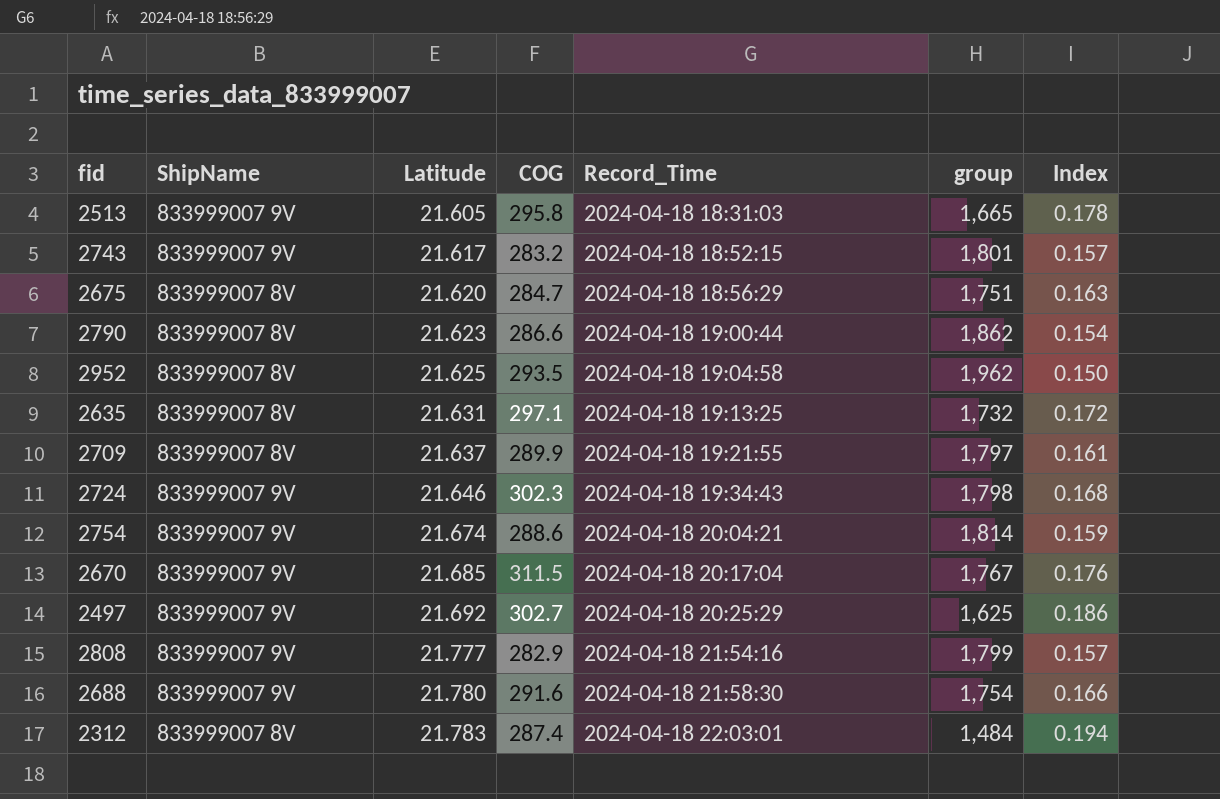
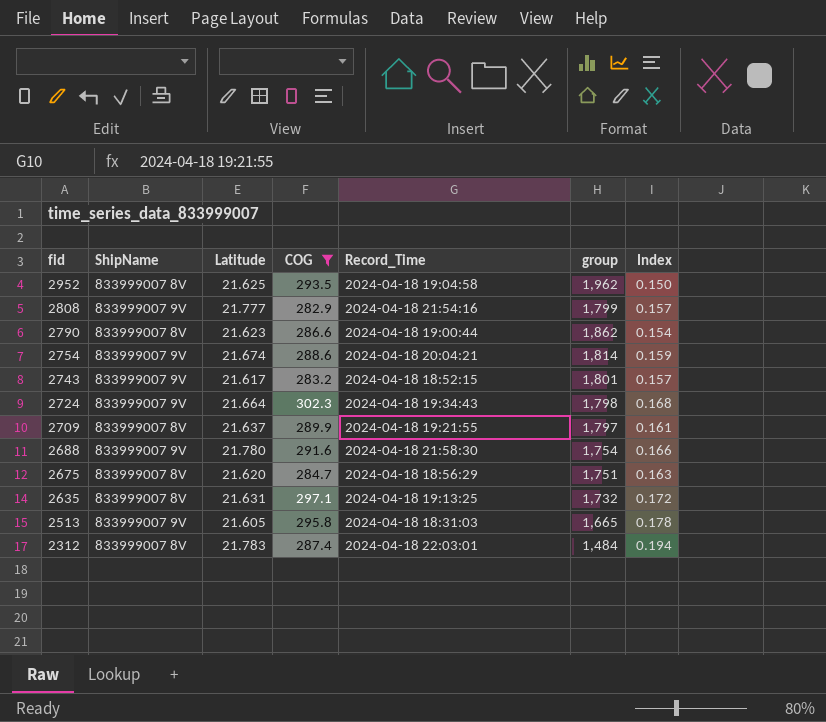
filter: none -> COG <= 302.3
row order: Latitude ascending -> fid descending
2724 | Latitude: 21.646 -> 21.664

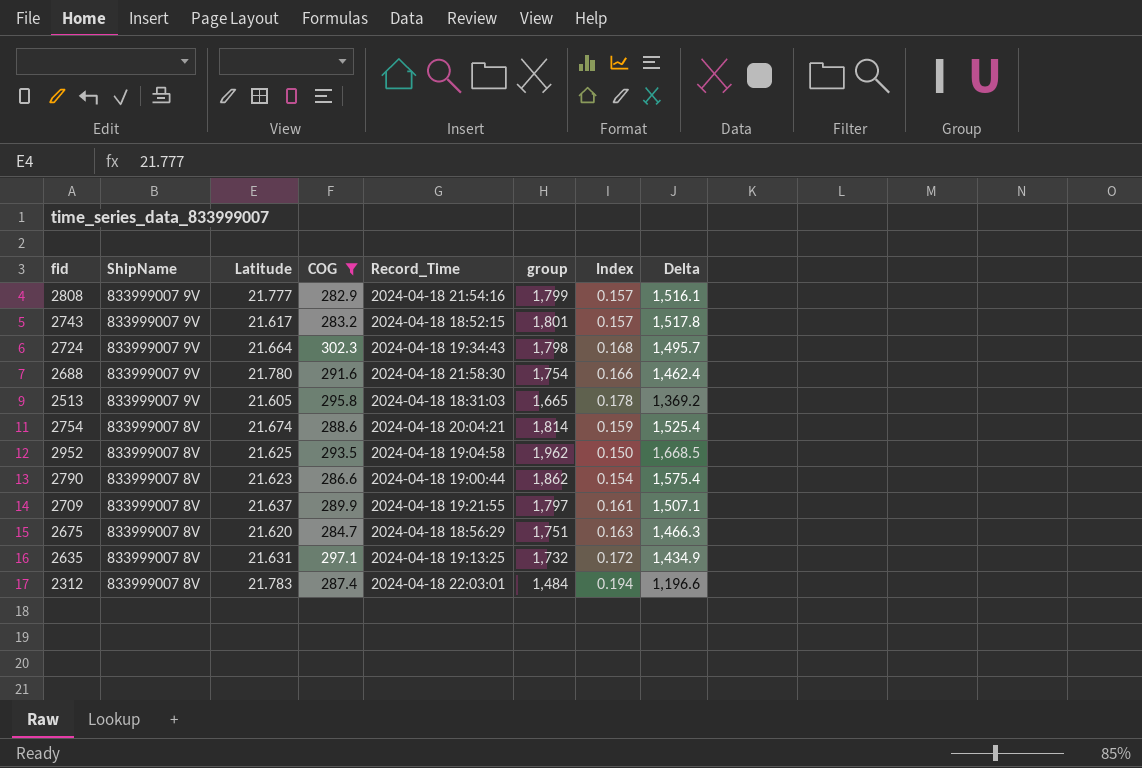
row order: fid descending -> ShipName descending
column Delta | formula: none -> [group] - [COG]
2754 | ShipName: 833999007 9V -> 833999007 8V

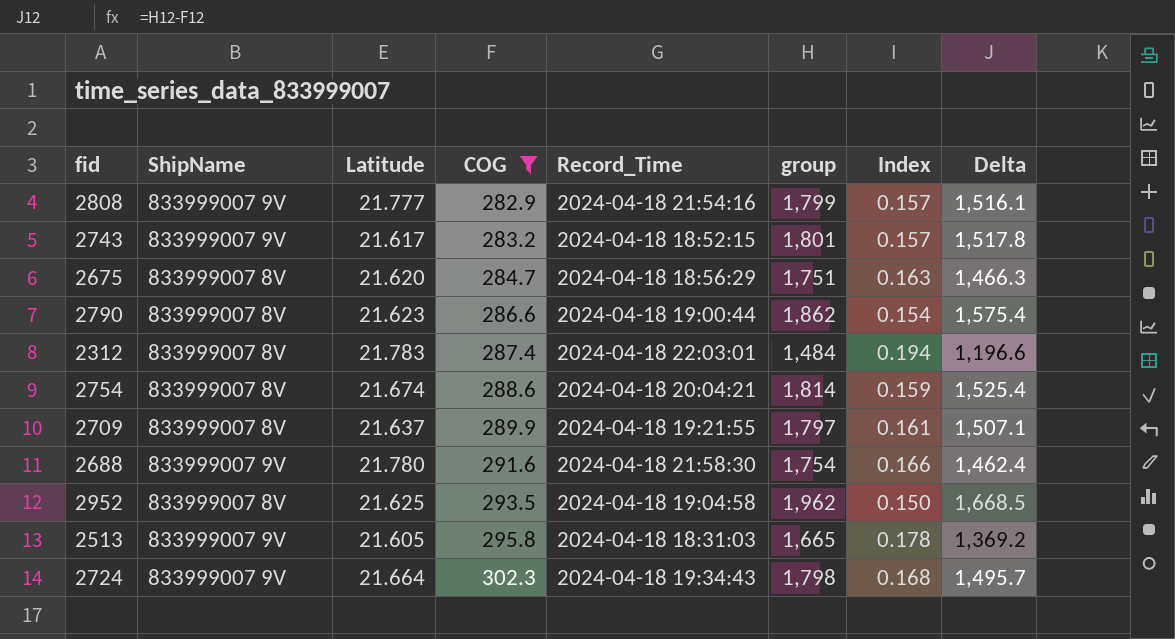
row order: ShipName descending -> COG ascending
row 2635: 833999007 8V | 21.631 | 297.1 | 2024-04-18 19:13:25 | 1,732 | 0.172 | 1,434.9 -> none

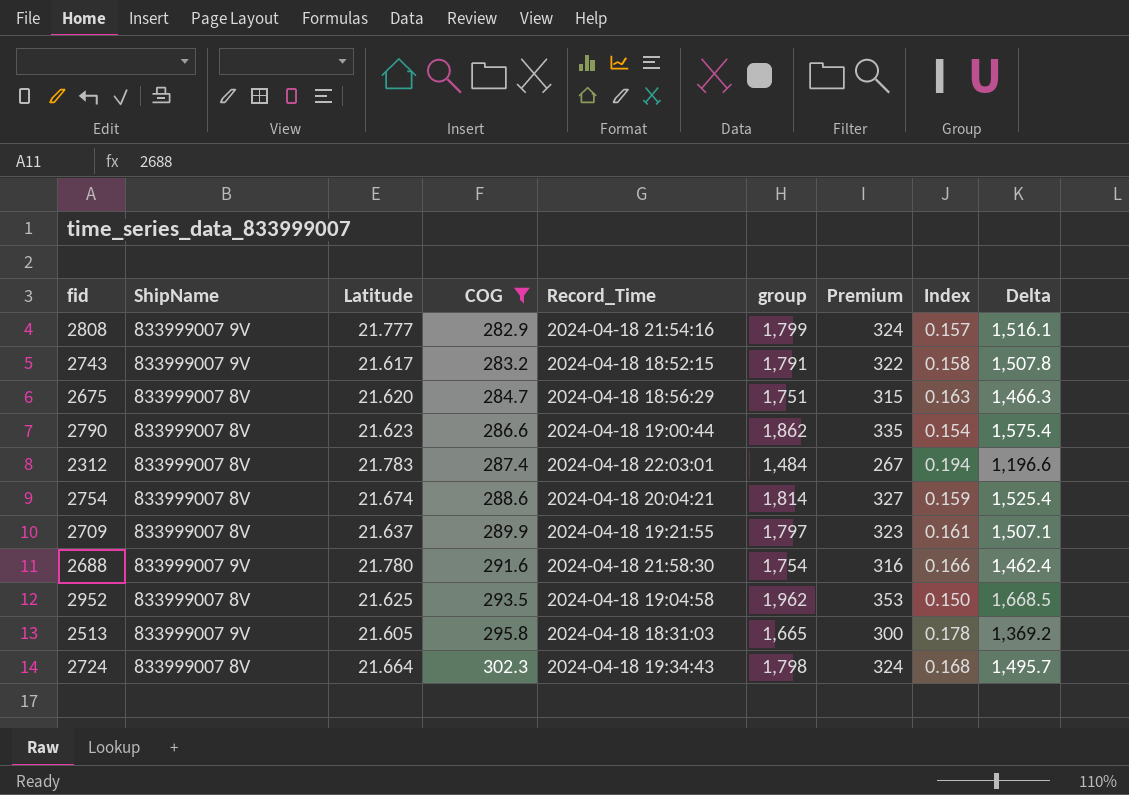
column Premium | formula: none -> [group] * 0.18
2743 | group: 1,801 -> 1,791
2743 | Index: 0.157 -> 0.158
2743 | Delta: 1,517.8 -> 1,507.8
2724 | ShipName: 833999007 9V -> 833999007 8V

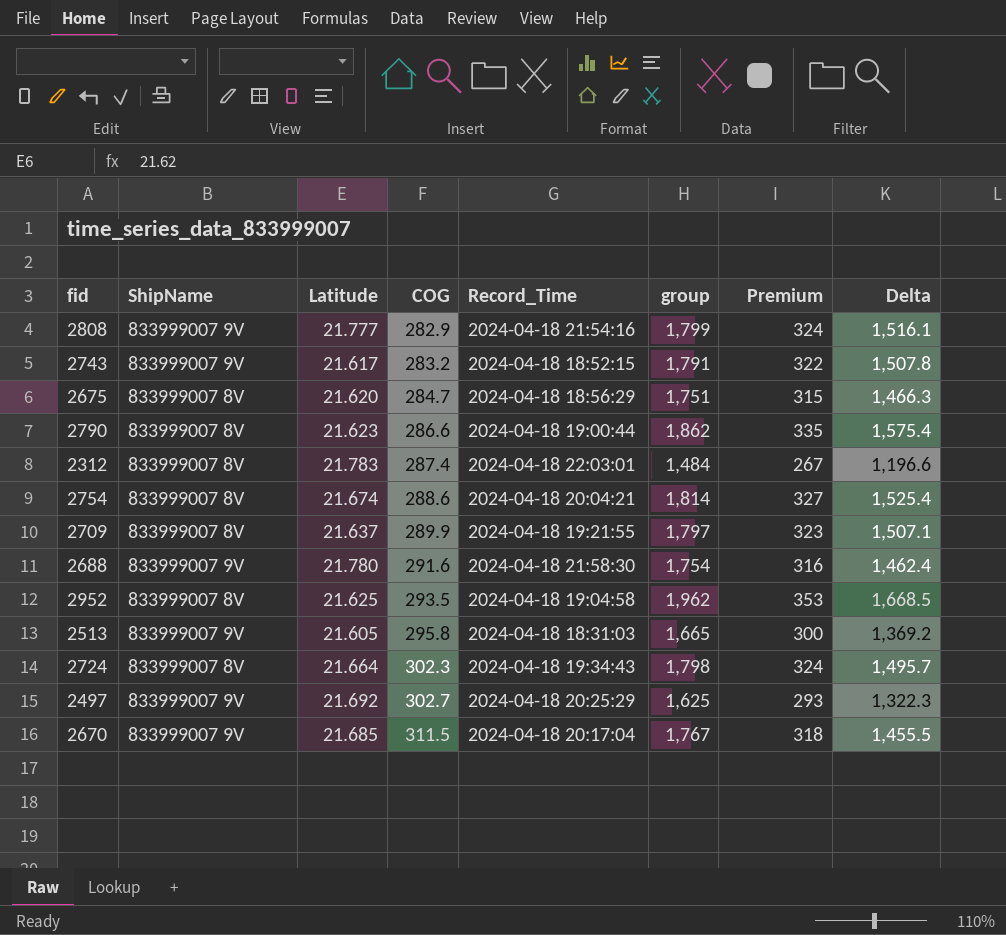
filter: COG <= 302.3 -> none
column Index | formula: [COG] / [group] -> none

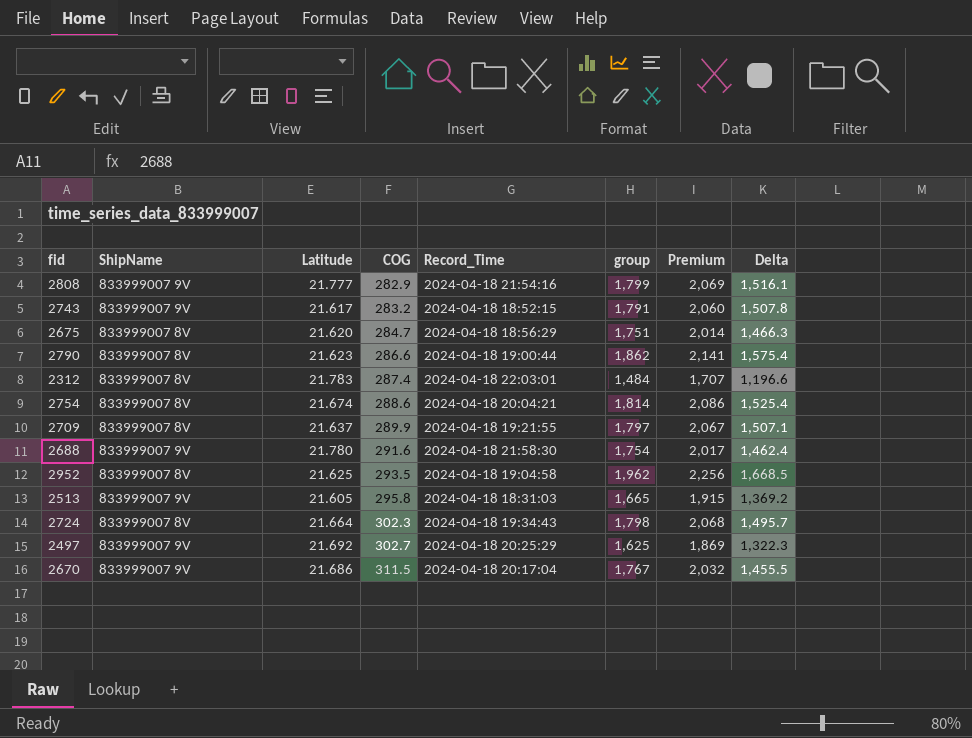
column Premium | formula: [group] * 0.18 -> [group] * 1.15
2670 | Latitude: 21.685 -> 21.686

